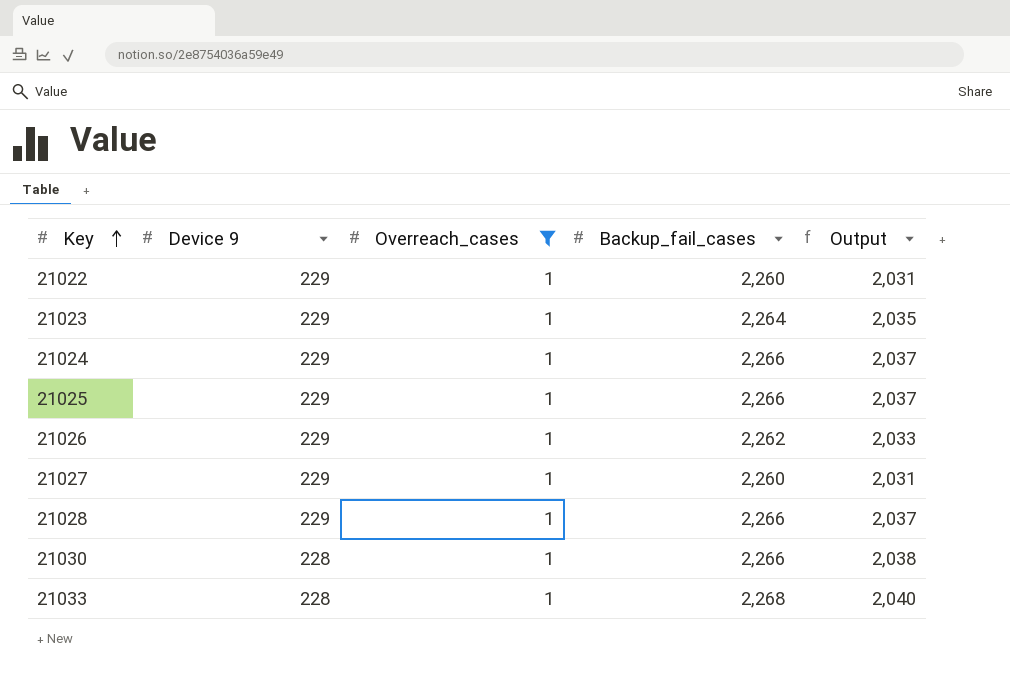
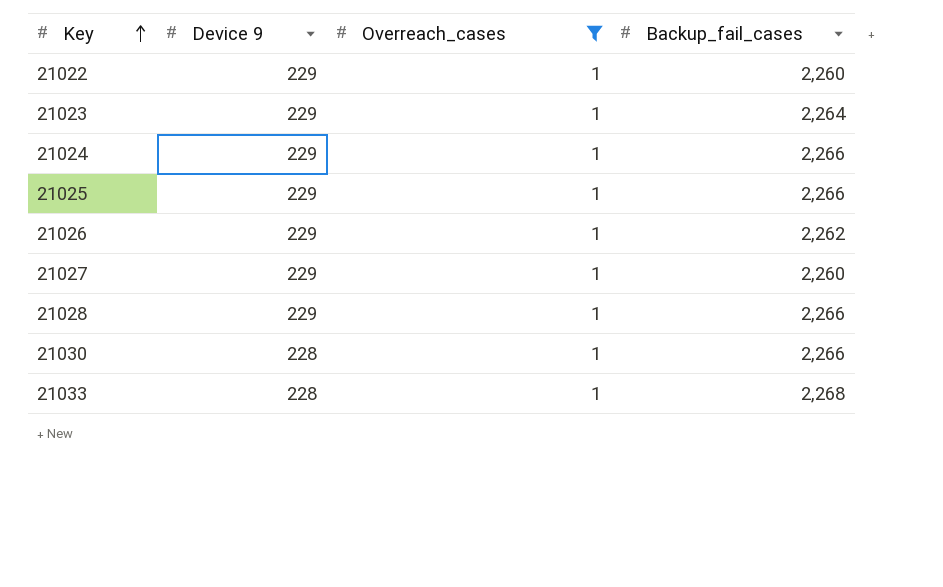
column Output | formula: [Backup_fail_cases] - [Device 9] -> none

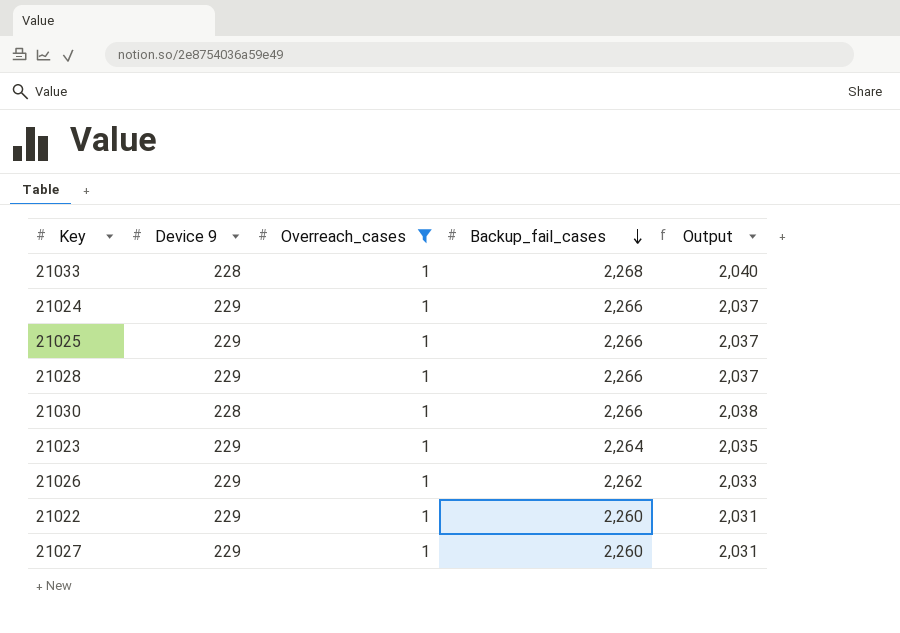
row order: Key ascending -> Backup_fail_cases descending
column Output | formula: none -> [Backup_fail_cases] - [Device 9]

